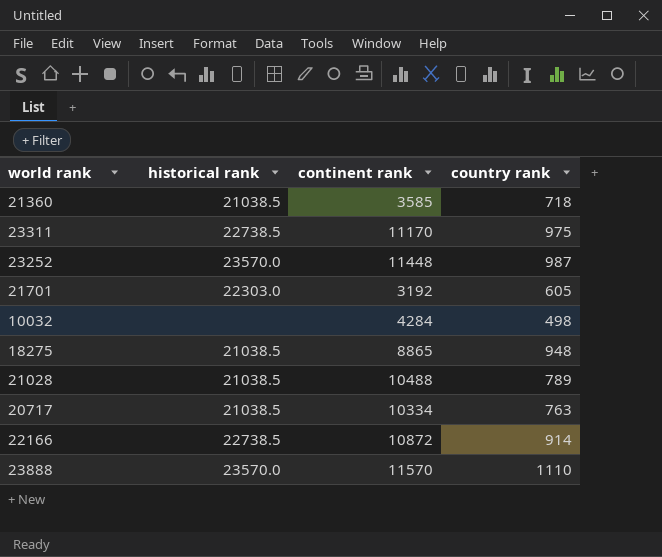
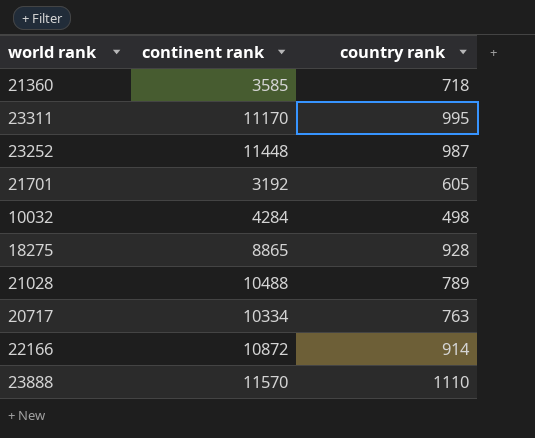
column historical rank | position: 2 -> none
23311 | country rank: 975 -> 995
18275 | country rank: 948 -> 928

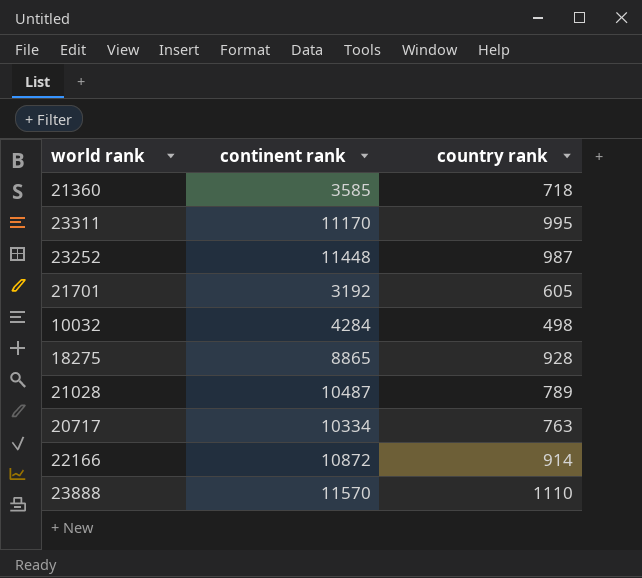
21028 | continent rank: 10488 -> 10487

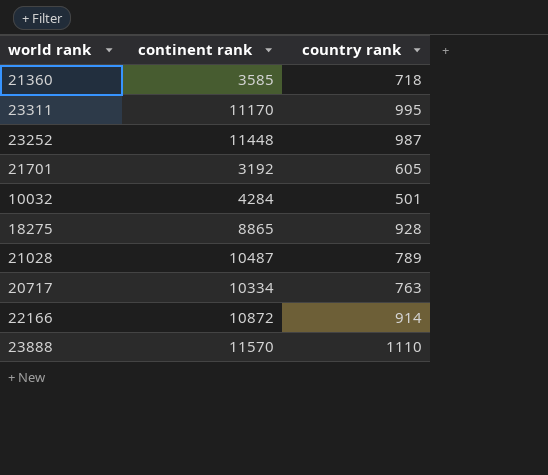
10032 | country rank: 498 -> 501

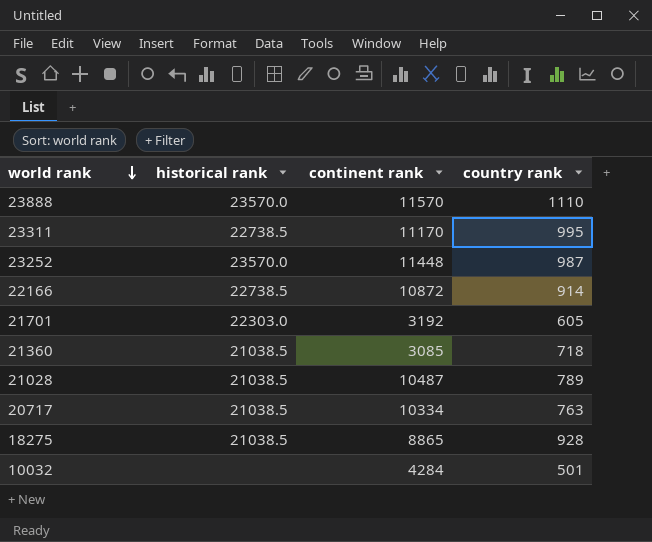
row order: none -> world rank descending
column historical rank | position: none -> 2
21360 | continent rank: 3585 -> 3085

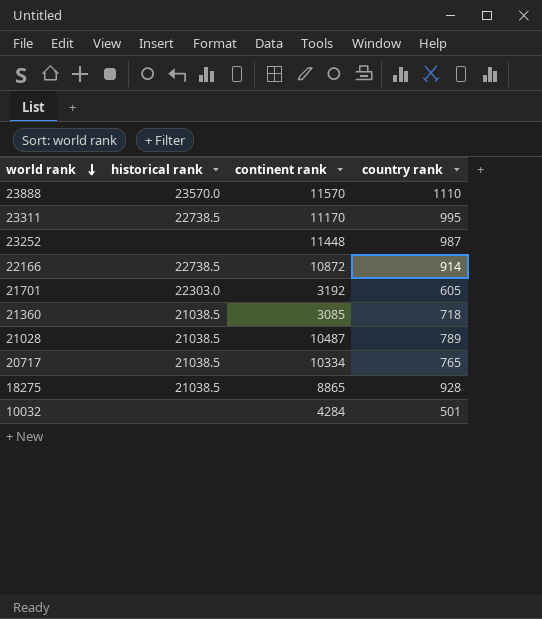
23252 | historical rank: 23570.0 -> none
20717 | country rank: 763 -> 765

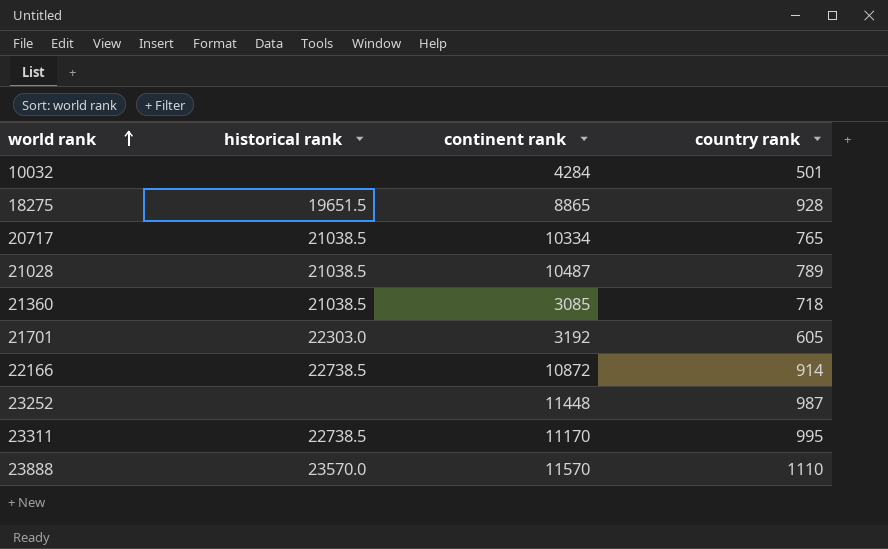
row order: world rank descending -> world rank ascending
18275 | historical rank: 21038.5 -> 19651.5

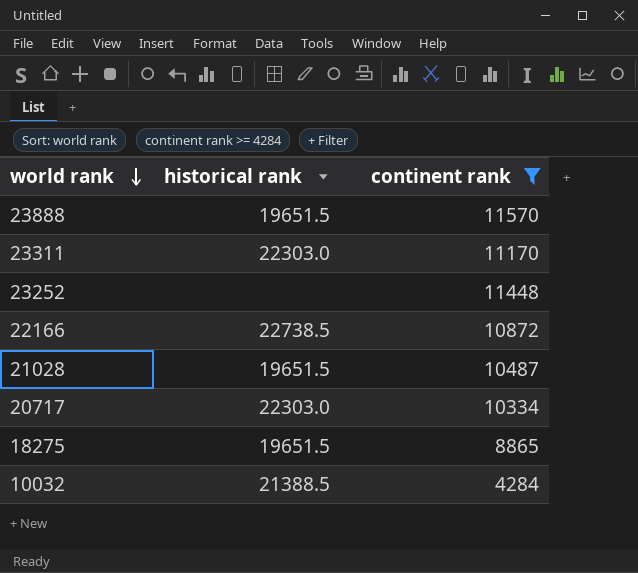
filter: none -> continent rank >= 4284
row order: world rank ascending -> world rank descending
column country rank | position: 4 -> none
23888 | historical rank: 23570.0 -> 19651.5
23311 | historical rank: 22738.5 -> 22303.0
21028 | historical rank: 21038.5 -> 19651.5
20717 | historical rank: 21038.5 -> 22303.0
10032 | historical rank: none -> 21388.5

